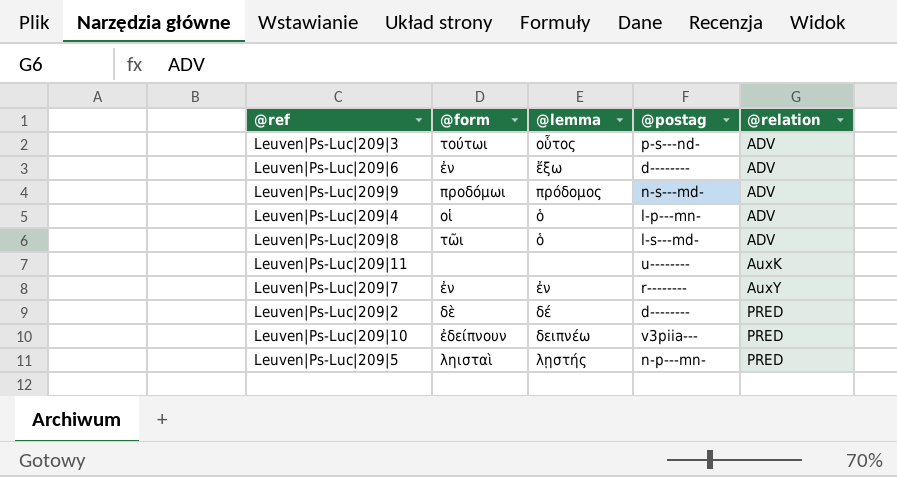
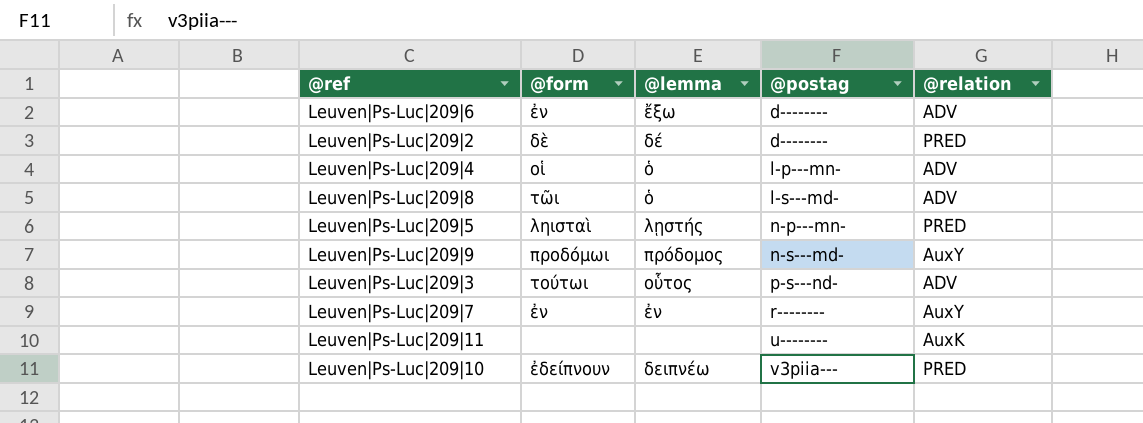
row order: @relation ascending -> @postag ascending
Leuven|Ps-Luc|209|9 | @relation: ADV -> AuxY

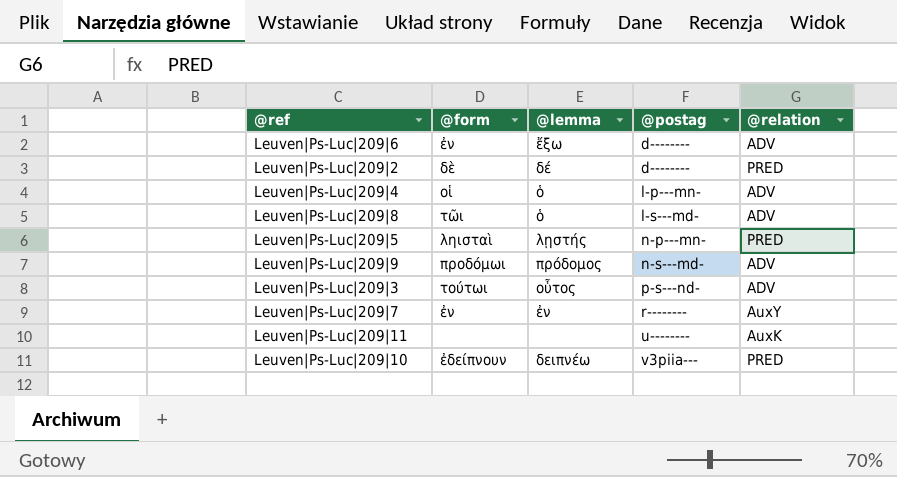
Leuven|Ps-Luc|209|9 | @relation: AuxY -> ADV

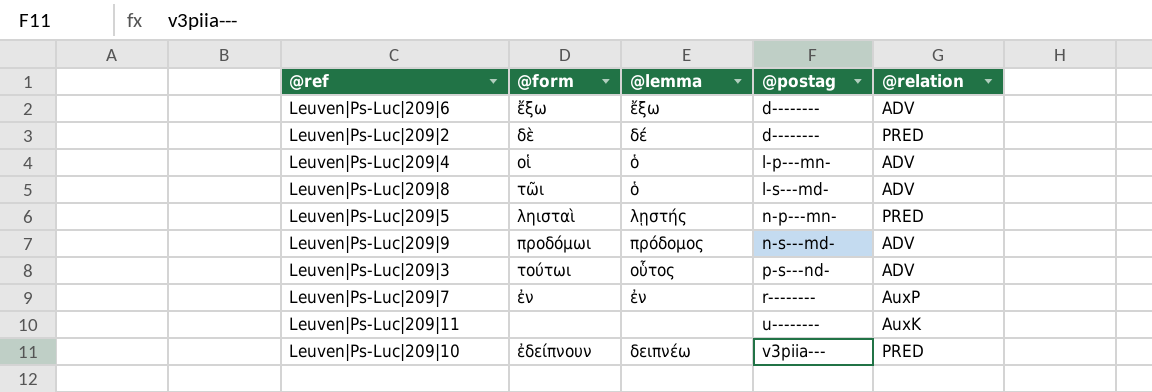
Leuven|Ps-Luc|209|6 | @form: ἐν -> ἔξω
Leuven|Ps-Luc|209|7 | @relation: AuxY -> AuxP

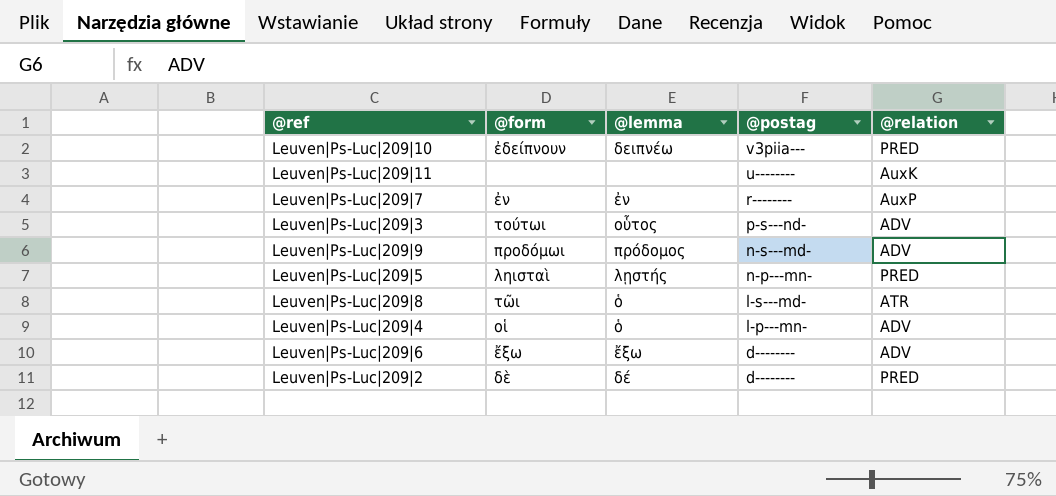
row order: @postag ascending -> @postag descending
Leuven|Ps-Luc|209|8 | @relation: ADV -> ATR

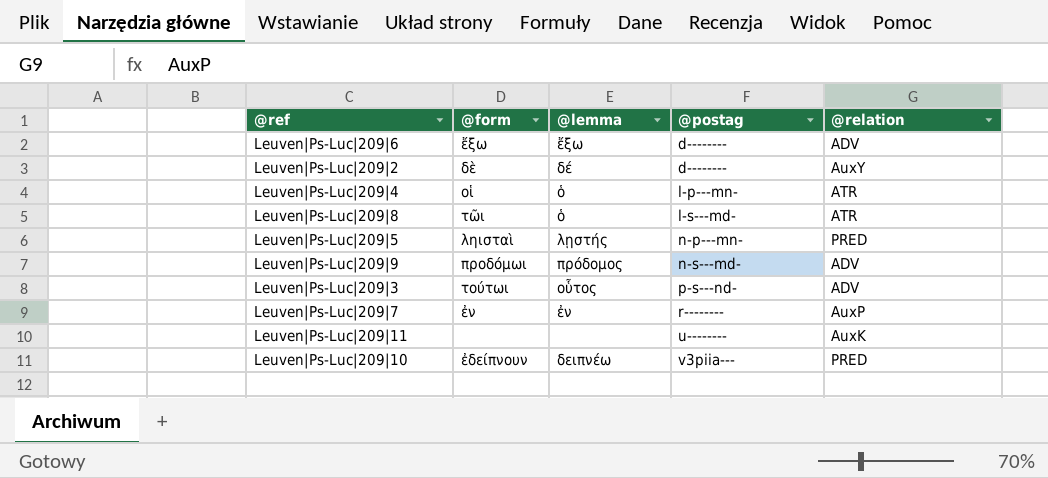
row order: @postag descending -> @postag ascending
Leuven|Ps-Luc|209|2 | @relation: PRED -> AuxY
Leuven|Ps-Luc|209|4 | @relation: ADV -> ATR

